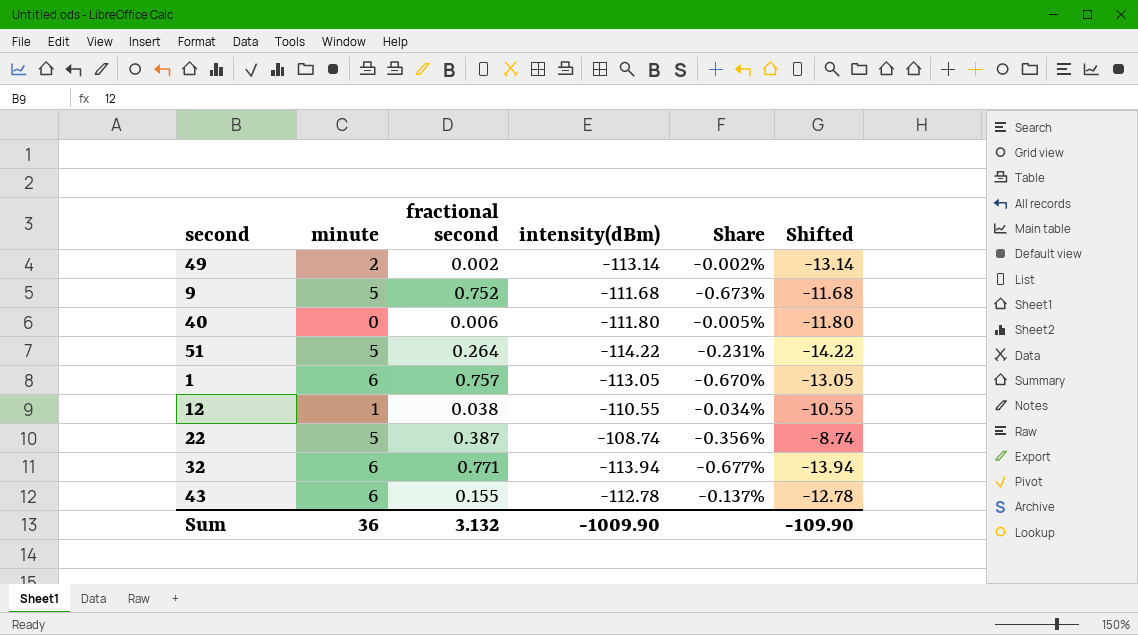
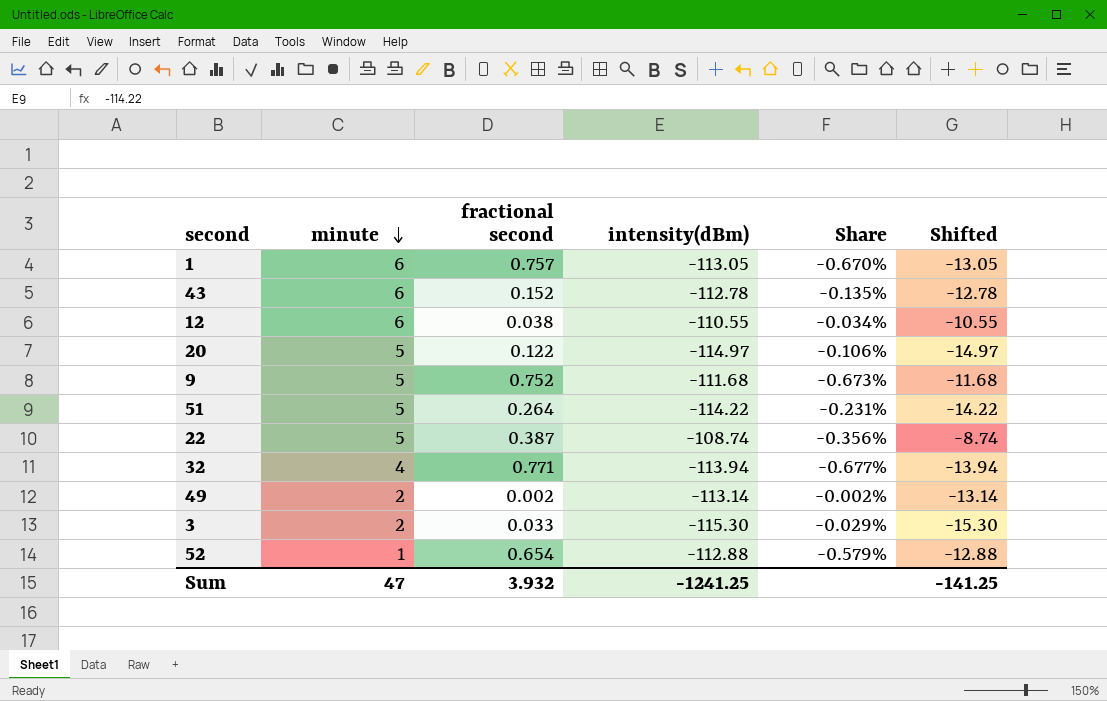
row order: none -> minute descending
row 40: 0 | 0.006 | -111.80 | -0.005% | -11.80 -> none
43 | fractional second: 0.155 -> 0.152
43 | Share: -0.137% -> -0.135%
12 | minute: 1 -> 6
row 20: none -> 5 | 0.122 | -114.97 | -0.106% | -14.97
32 | minute: 6 -> 4
row 3: none -> 2 | 0.033 | -115.30 | -0.029% | -15.30
row 52: none -> 1 | 0.654 | -112.88 | -0.579% | -12.88
Sum | minute: 36 -> 47
Sum | fractional second: 3.132 -> 3.932
Sum | intensity(dBm): -1009.90 -> -1241.25
Sum | Shifted: -109.90 -> -141.25

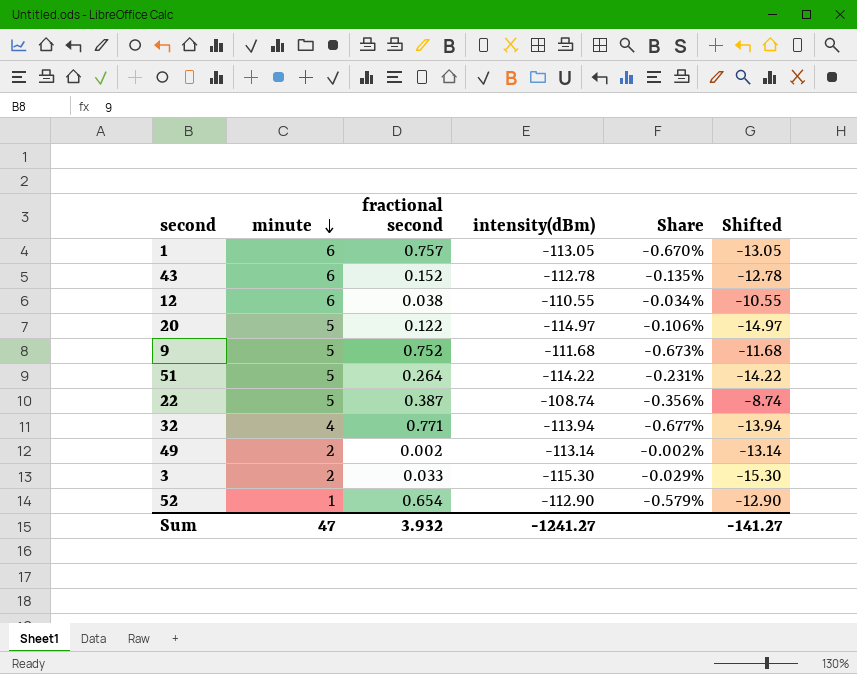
52 | intensity(dBm): -112.88 -> -112.90
52 | Shifted: -12.88 -> -12.90
Sum | intensity(dBm): -1241.25 -> -1241.27
Sum | Shifted: -141.25 -> -141.27

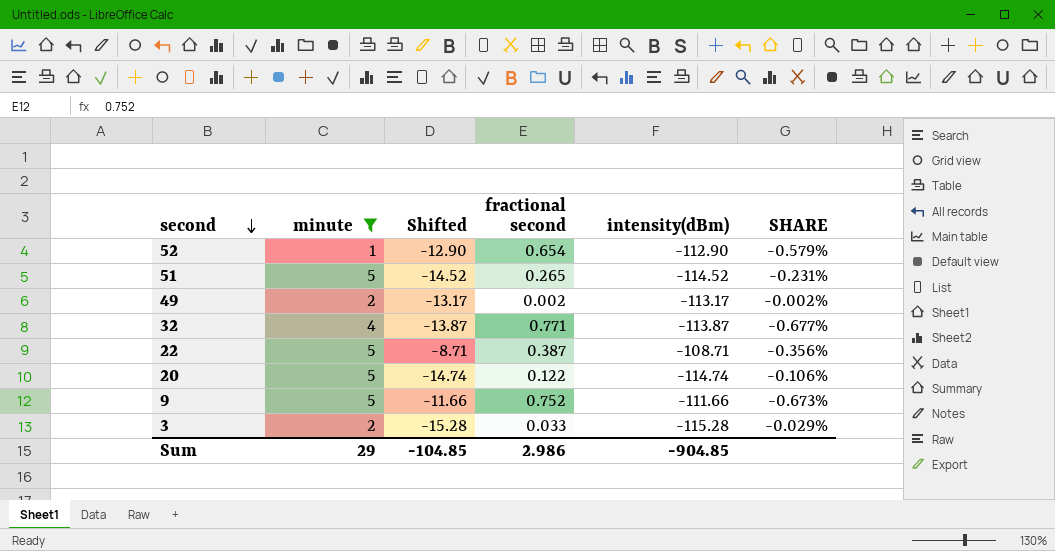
filter: none -> minute != 6
row order: minute descending -> second descending
column Shifted | position: 6 -> 3
column name: Share -> SHARE
51 | Shifted: -14.22 -> -14.52
51 | fractional second: 0.264 -> 0.265
51 | intensity(dBm): -114.22 -> -114.52
49 | Shifted: -13.14 -> -13.17
49 | intensity(dBm): -113.14 -> -113.17
32 | Shifted: -13.94 -> -13.87
32 | intensity(dBm): -113.94 -> -113.87
22 | Shifted: -8.74 -> -8.71
22 | intensity(dBm): -108.74 -> -108.71
20 | Shifted: -14.97 -> -14.74
20 | intensity(dBm): -114.97 -> -114.74
9 | Shifted: -11.68 -> -11.66
9 | intensity(dBm): -111.68 -> -111.66
3 | Shifted: -15.30 -> -15.28
3 | intensity(dBm): -115.30 -> -115.28
Sum | minute: 47 -> 29
Sum | Shifted: -141.27 -> -104.85
Sum | fractional second: 3.932 -> 2.986
Sum | intensity(dBm): -1241.27 -> -904.85

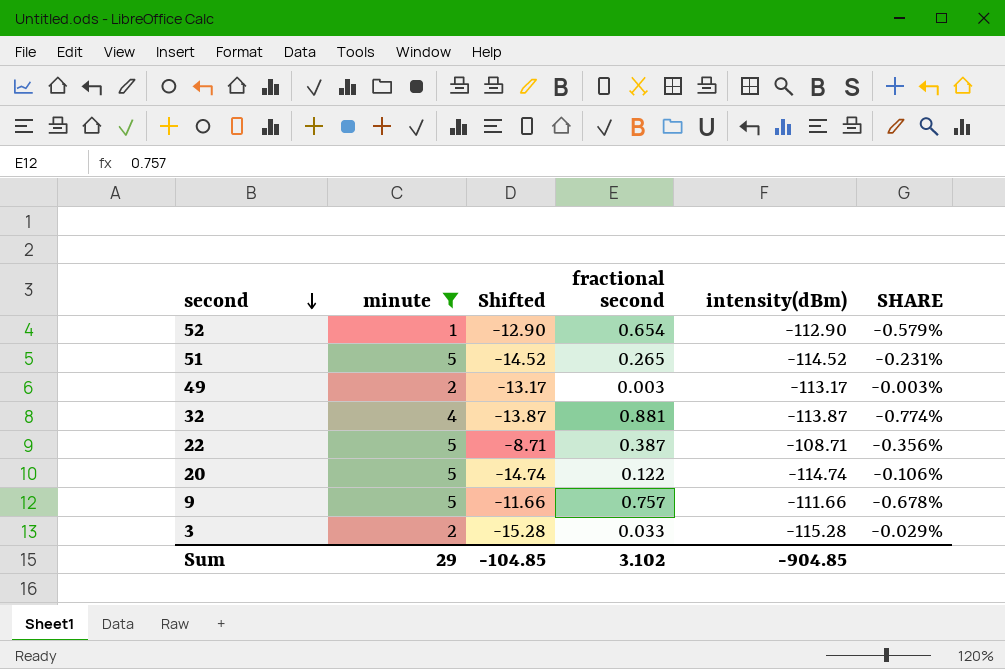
49 | fractional second: 0.002 -> 0.003
49 | SHARE: -0.002% -> -0.003%
32 | fractional second: 0.771 -> 0.881
32 | SHARE: -0.677% -> -0.774%
9 | fractional second: 0.752 -> 0.757
9 | SHARE: -0.673% -> -0.678%
Sum | fractional second: 2.986 -> 3.102

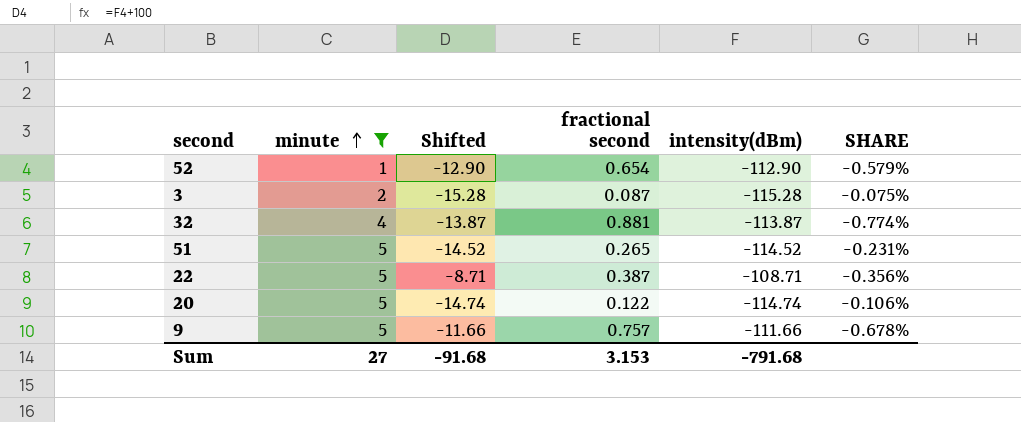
row order: second descending -> minute ascending
row 49: 2 | -13.17 | 0.003 | -113.17 | -0.003% -> none
3 | fractional second: 0.033 -> 0.087
3 | SHARE: -0.029% -> -0.075%
Sum | minute: 29 -> 27
Sum | Shifted: -104.85 -> -91.68
Sum | fractional second: 3.102 -> 3.153
Sum | intensity(dBm): -904.85 -> -791.68

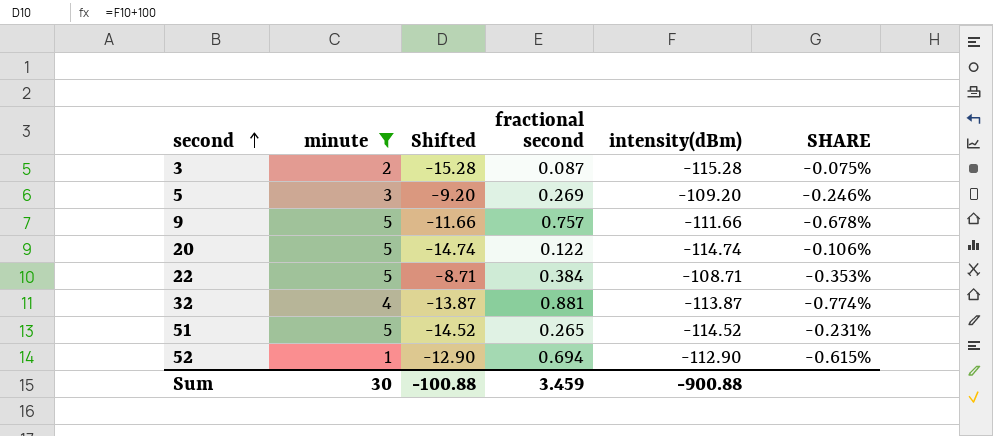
row order: minute ascending -> second ascending
row 5: none -> 3 | -9.20 | 0.269 | -109.20 | -0.246%
22 | fractional second: 0.387 -> 0.384
22 | SHARE: -0.356% -> -0.353%
52 | fractional second: 0.654 -> 0.694
52 | SHARE: -0.579% -> -0.615%
Sum | minute: 27 -> 30
Sum | Shifted: -91.68 -> -100.88
Sum | fractional second: 3.153 -> 3.459
Sum | intensity(dBm): -791.68 -> -900.88

